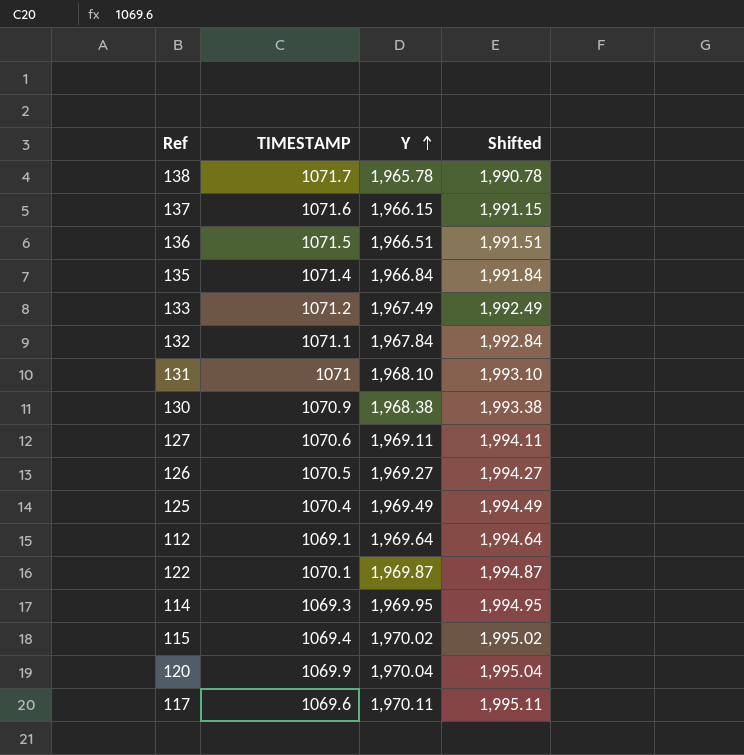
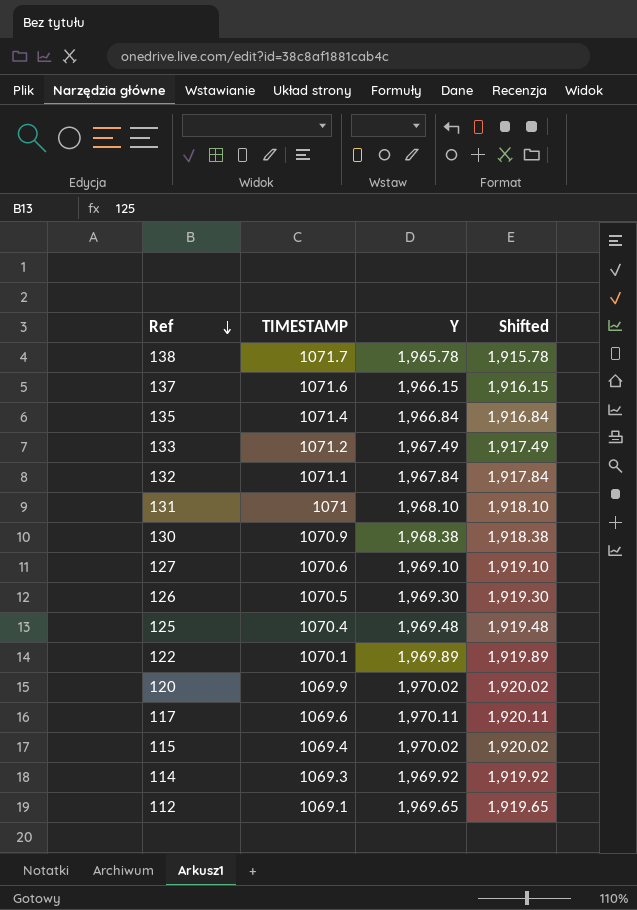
row order: Y ascending -> Ref descending
column Shifted | formula: [Y] + 25 -> [Y] - 50
row 136: 1071.5 | 1,966.51 | 1,991.51 -> none
127 | Y: 1,969.11 -> 1,969.10
126 | Y: 1,969.27 -> 1,969.30
125 | Y: 1,969.49 -> 1,969.48
122 | Y: 1,969.87 -> 1,969.89
120 | Y: 1,970.04 -> 1,970.02
114 | Y: 1,969.95 -> 1,969.92
112 | Y: 1,969.64 -> 1,969.65

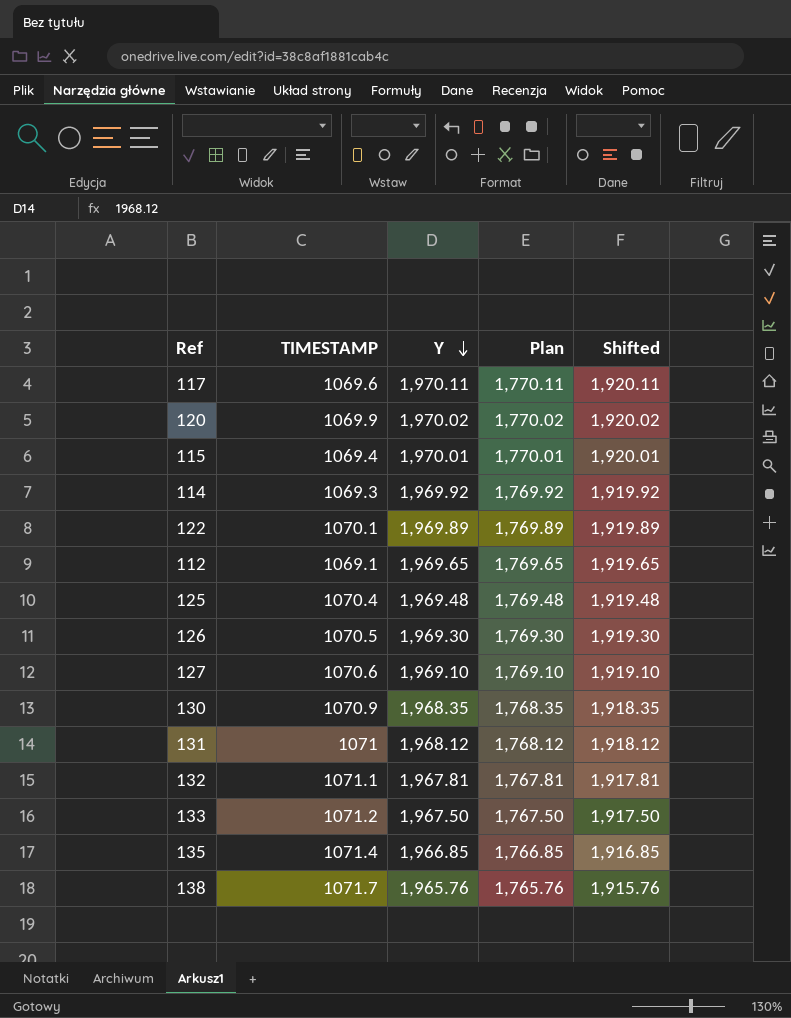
row order: Ref descending -> Y descending
column Plan | formula: none -> [Y] - 200
row 137: 1071.6 | 1,966.15 | 1,916.15 -> none
115 | Y: 1,970.02 -> 1,970.01
115 | Shifted: 1,920.02 -> 1,920.01
130 | Y: 1,968.38 -> 1,968.35
130 | Shifted: 1,918.38 -> 1,918.35
131 | Y: 1,968.10 -> 1,968.12
131 | Shifted: 1,918.10 -> 1,918.12
132 | Y: 1,967.84 -> 1,967.81
132 | Shifted: 1,917.84 -> 1,917.81
133 | Y: 1,967.49 -> 1,967.50
133 | Shifted: 1,917.49 -> 1,917.50
135 | Y: 1,966.84 -> 1,966.85
135 | Shifted: 1,916.84 -> 1,916.85
138 | Y: 1,965.78 -> 1,965.76
138 | Shifted: 1,915.78 -> 1,915.76

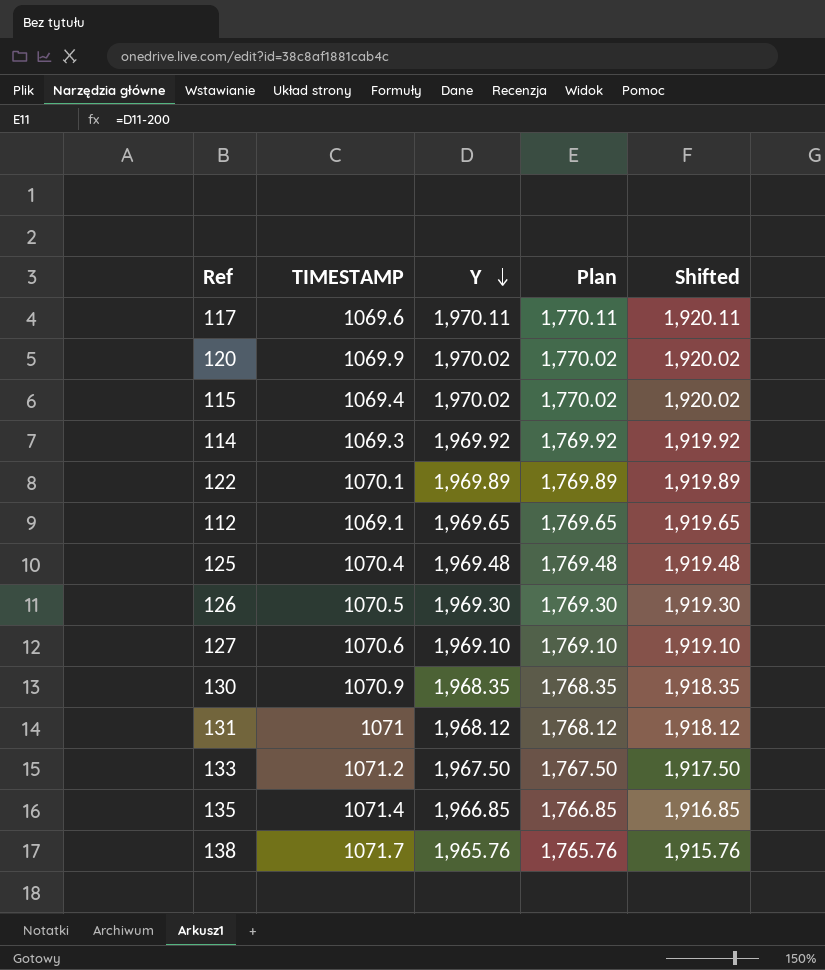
row 132: 1071.1 | 1,967.81 | 1,767.81 | 1,917.81 -> none
115 | Y: 1,970.01 -> 1,970.02
115 | Plan: 1,770.01 -> 1,770.02
115 | Shifted: 1,920.01 -> 1,920.02

